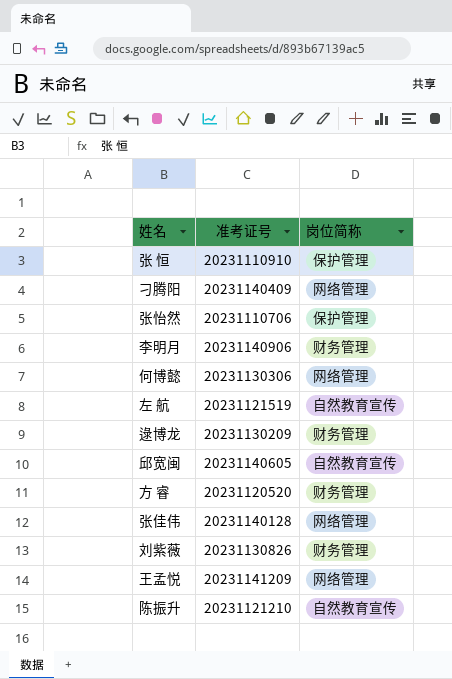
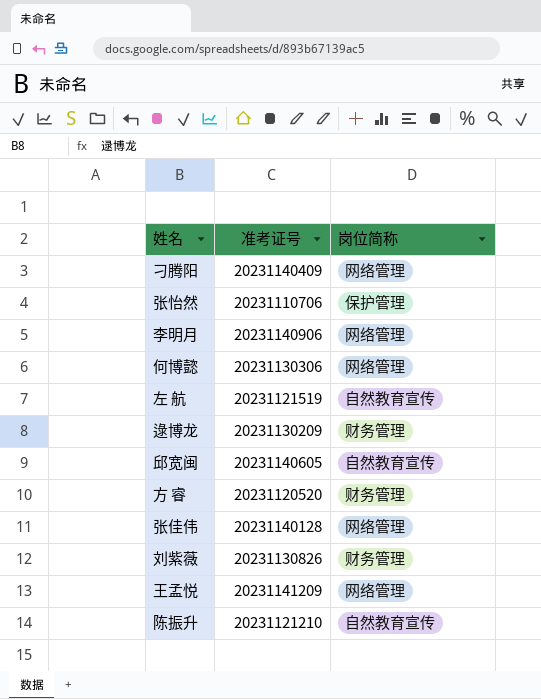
row 张 恒: 20231110910 | 保护管理 -> none
李明月 | 岗位简称: 财务管理 -> 网络管理

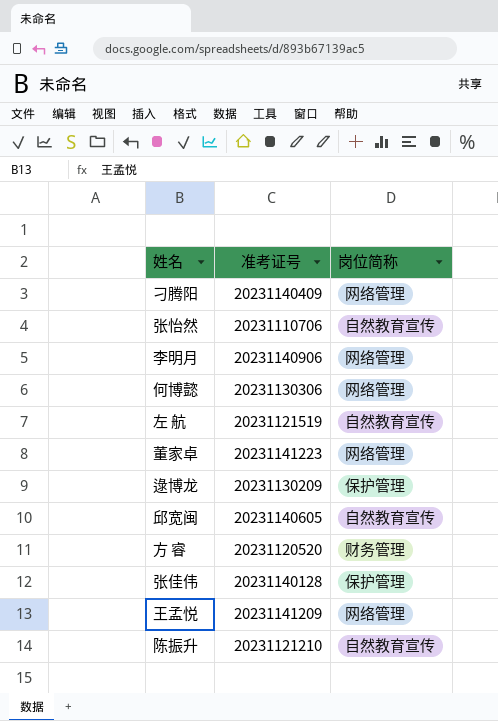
row 刘紫薇: 20231130826 | 财务管理 -> none
张怡然 | 岗位简称: 保护管理 -> 自然教育宣传
row 董家卓: none -> 20231141223 | 网络管理
逯博龙 | 岗位简称: 财务管理 -> 保护管理
张佳伟 | 岗位简称: 网络管理 -> 保护管理

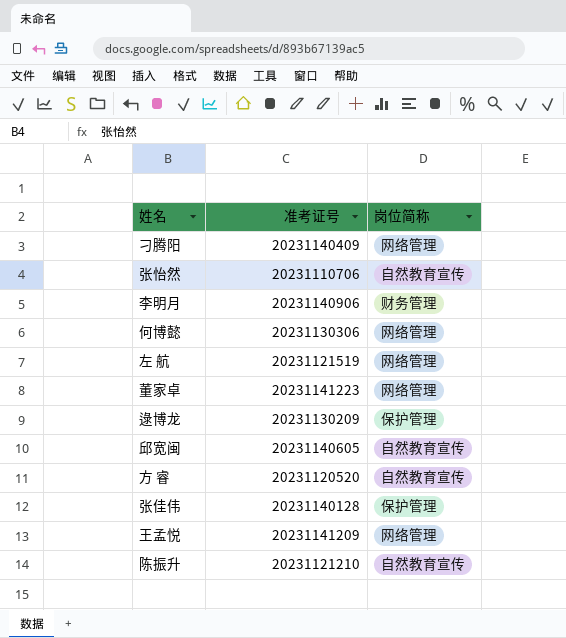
李明月 | 岗位简称: 网络管理 -> 财务管理
左 航 | 岗位简称: 自然教育宣传 -> 网络管理
方 睿 | 岗位简称: 财务管理 -> 自然教育宣传

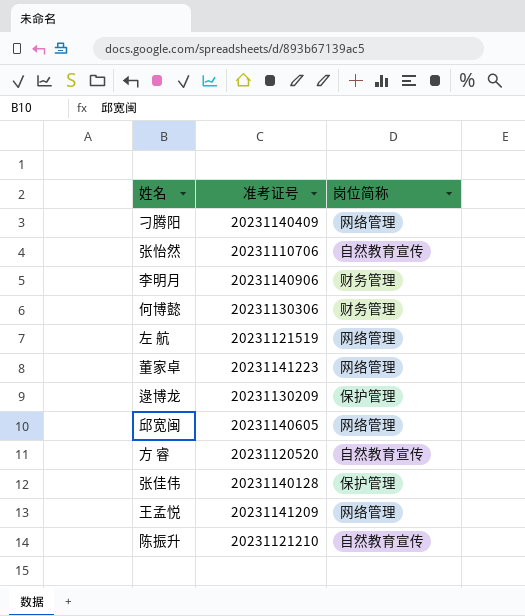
何博懿 | 岗位简称: 网络管理 -> 财务管理
邱宽闽 | 岗位简称: 自然教育宣传 -> 网络管理

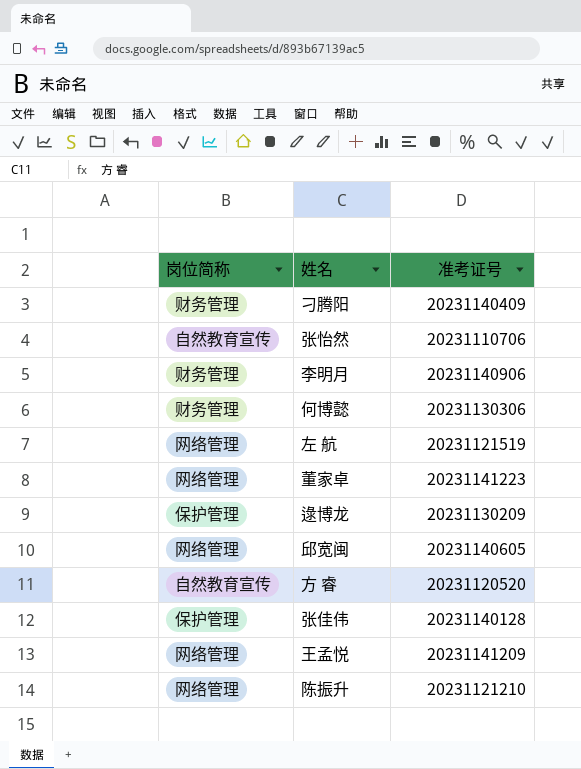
column 岗位简称 | position: 3 -> 1
刁腾阳 | 岗位简称: 网络管理 -> 财务管理
陈振升 | 岗位简称: 自然教育宣传 -> 网络管理

